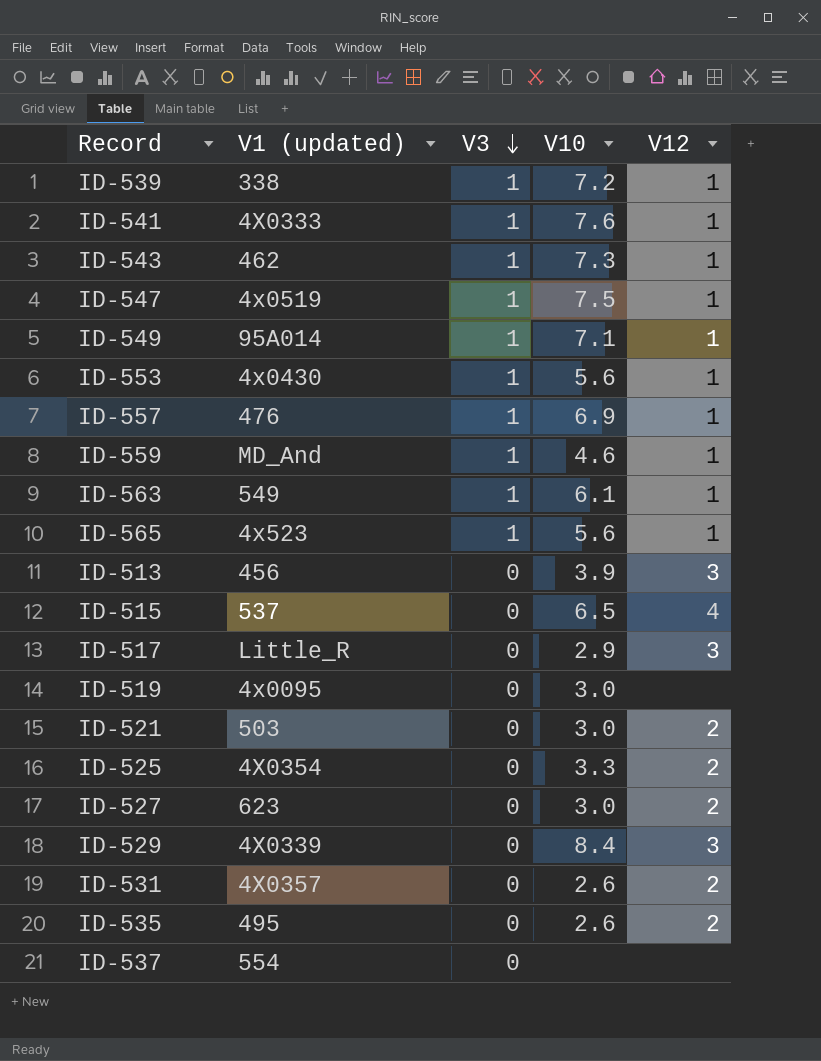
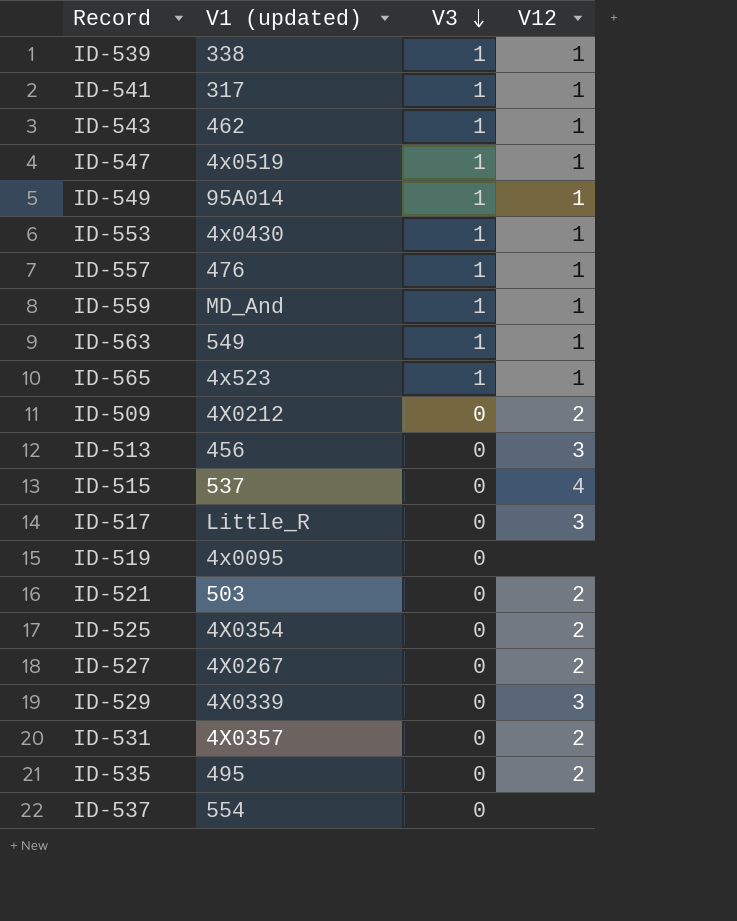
column V10 | position: 4 -> none
ID-541 | V1 (updated): 4X0333 -> 317
row ID-509: none -> 4X0212 | 0 | 2
ID-527 | V1 (updated): 623 -> 4X0267

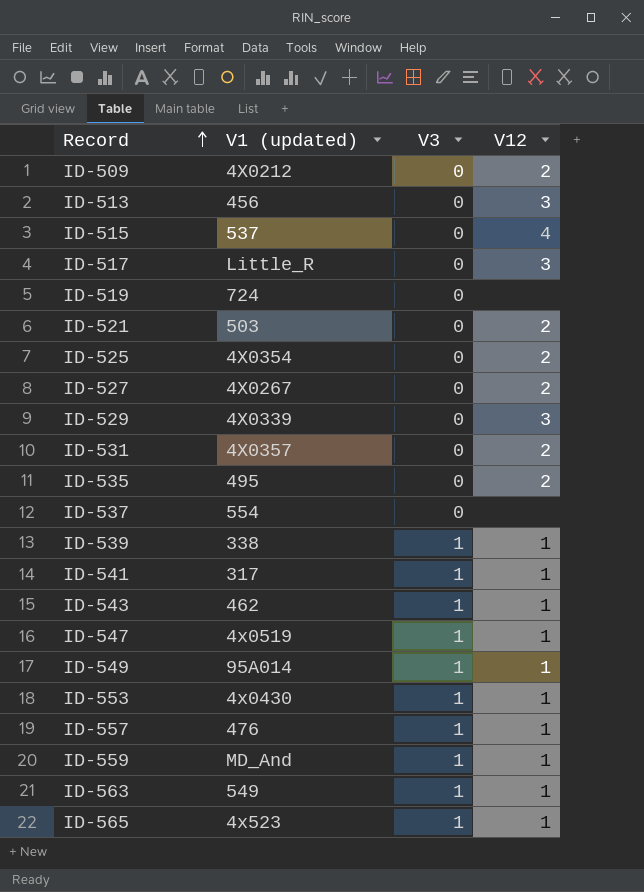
row order: V3 descending -> Record ascending
ID-519 | V1 (updated): 4x0095 -> 724

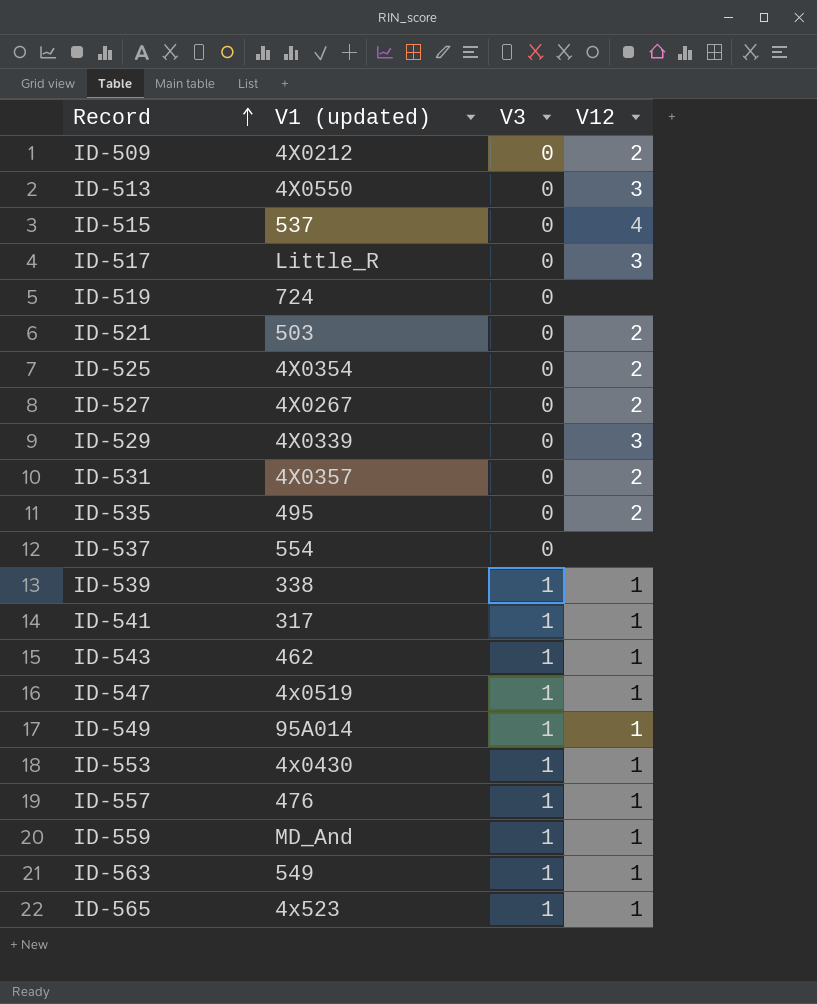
ID-513 | V1 (updated): 456 -> 4X0550

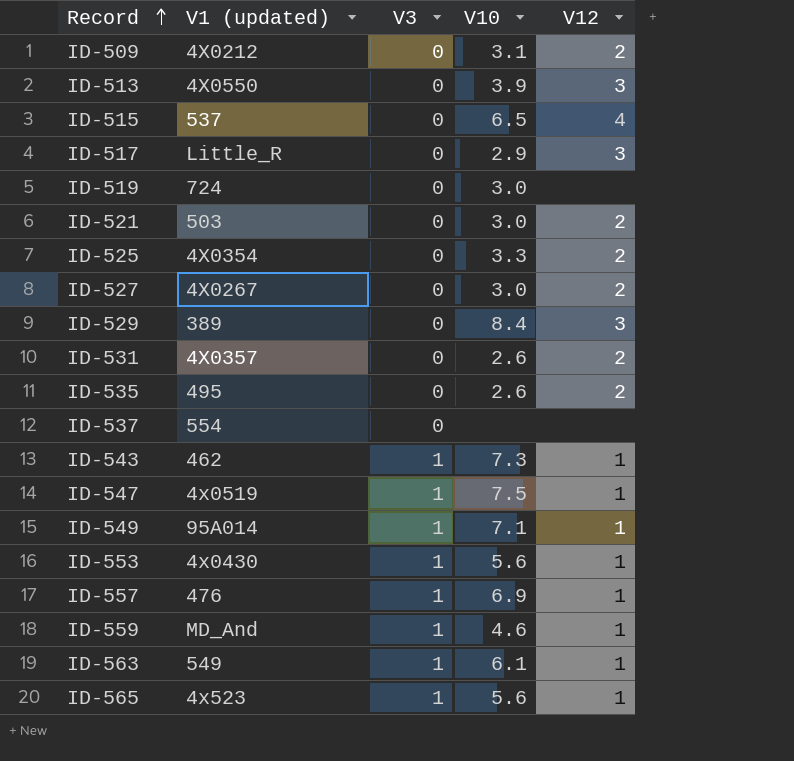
column V10 | position: none -> 4
row ID-539: 338 | 1 | 1 -> none
row ID-541: 317 | 1 | 1 -> none
ID-529 | V1 (updated): 4X0339 -> 389

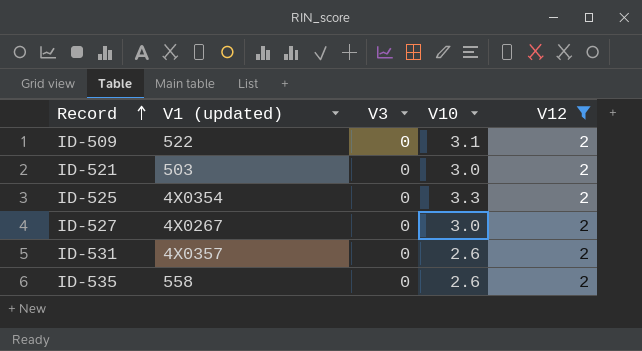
filter: none -> V12 = 2
ID-509 | V1 (updated): 4X0212 -> 522
ID-535 | V1 (updated): 495 -> 558

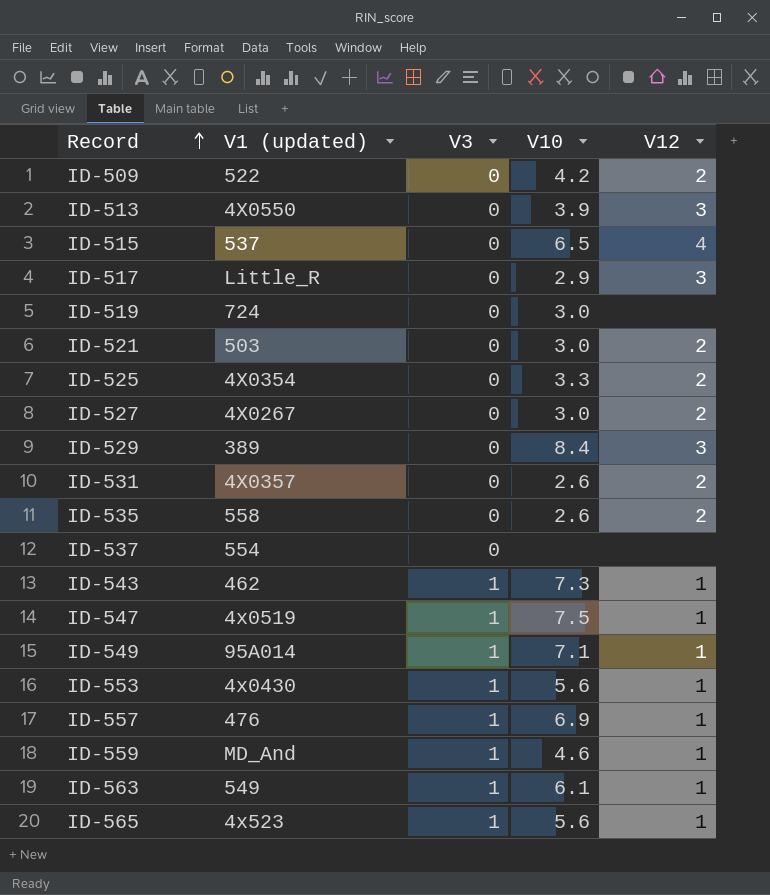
filter: V12 = 2 -> none
ID-509 | V10: 3.1 -> 4.2

